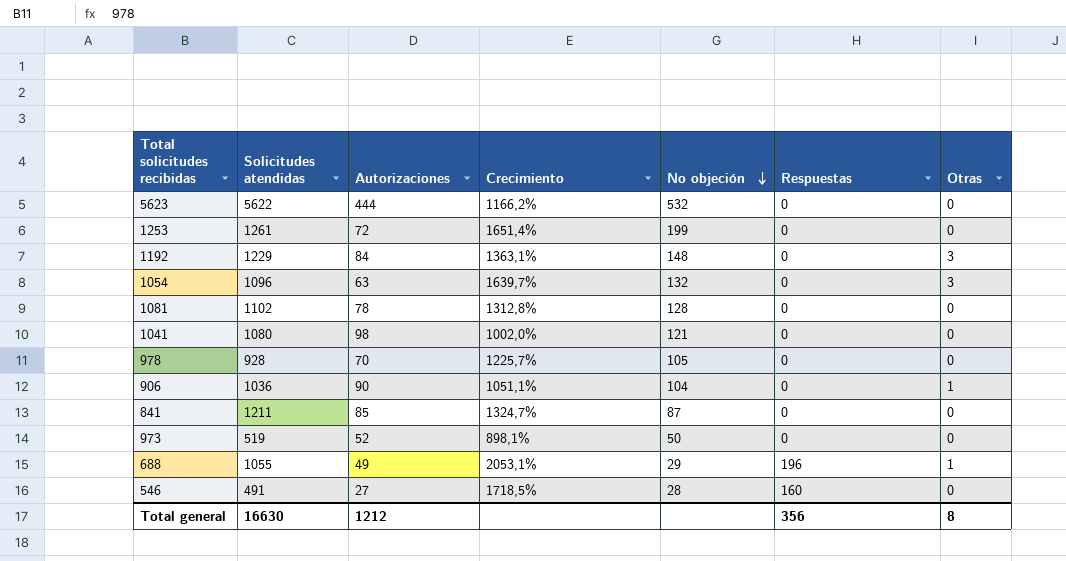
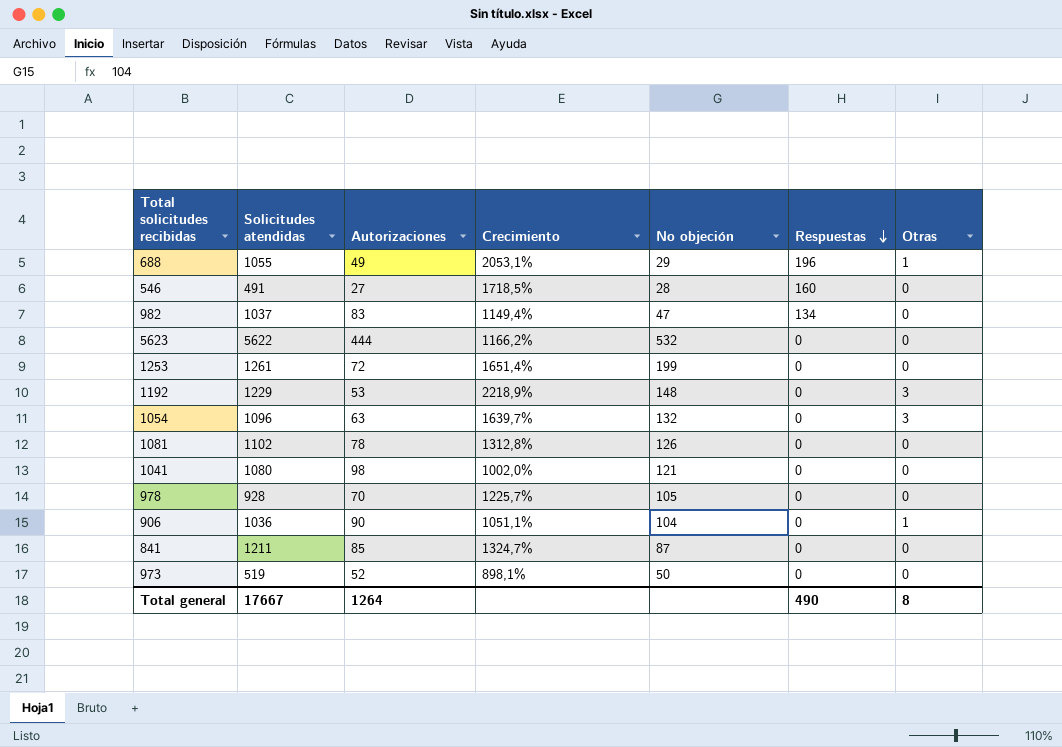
row order: No objeción descending -> Respuestas descending
row 982: none -> 1037 | 83 | 1149,4% | 47 | 134 | 0
1192 | Autorizaciones: 84 -> 53
1192 | Crecimiento: 1363,1% -> 2218,9%
1081 | No objeción: 128 -> 126
Total general | Solicitudes atendidas: 16630 -> 17667
Total general | Autorizaciones: 1212 -> 1264
Total general | Respuestas: 356 -> 490

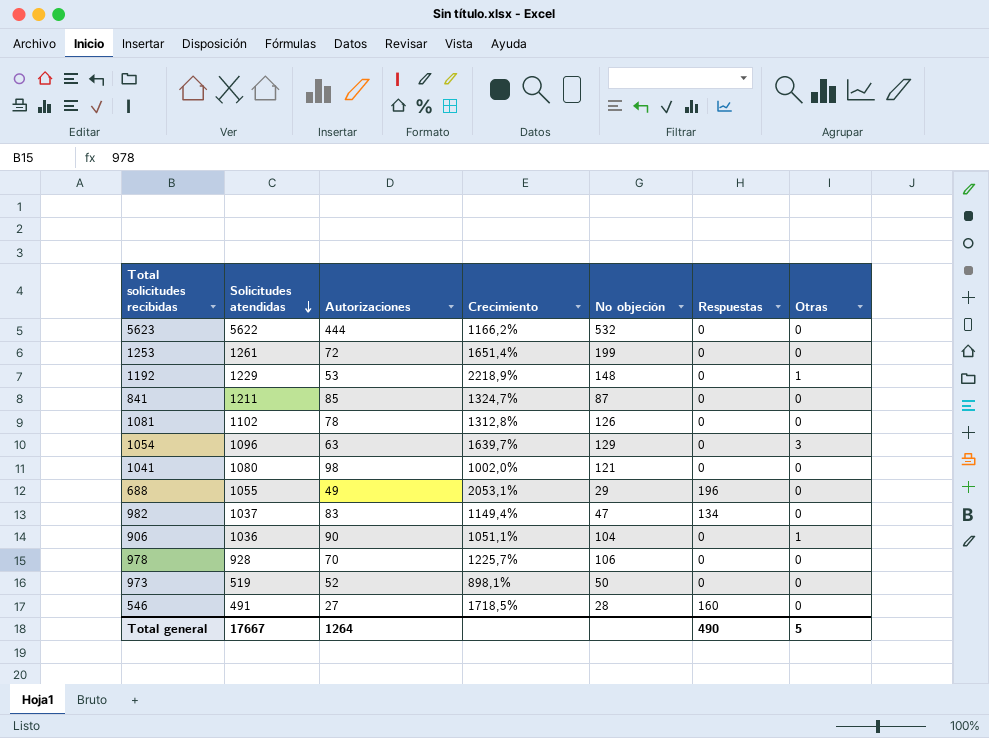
row order: Respuestas descending -> Solicitudes atendidas descending
1192 | Otras: 3 -> 1
1054 | No objeción: 132 -> 129
688 | Otras: 1 -> 0
978 | No objeción: 105 -> 106
Total general | Otras: 8 -> 5

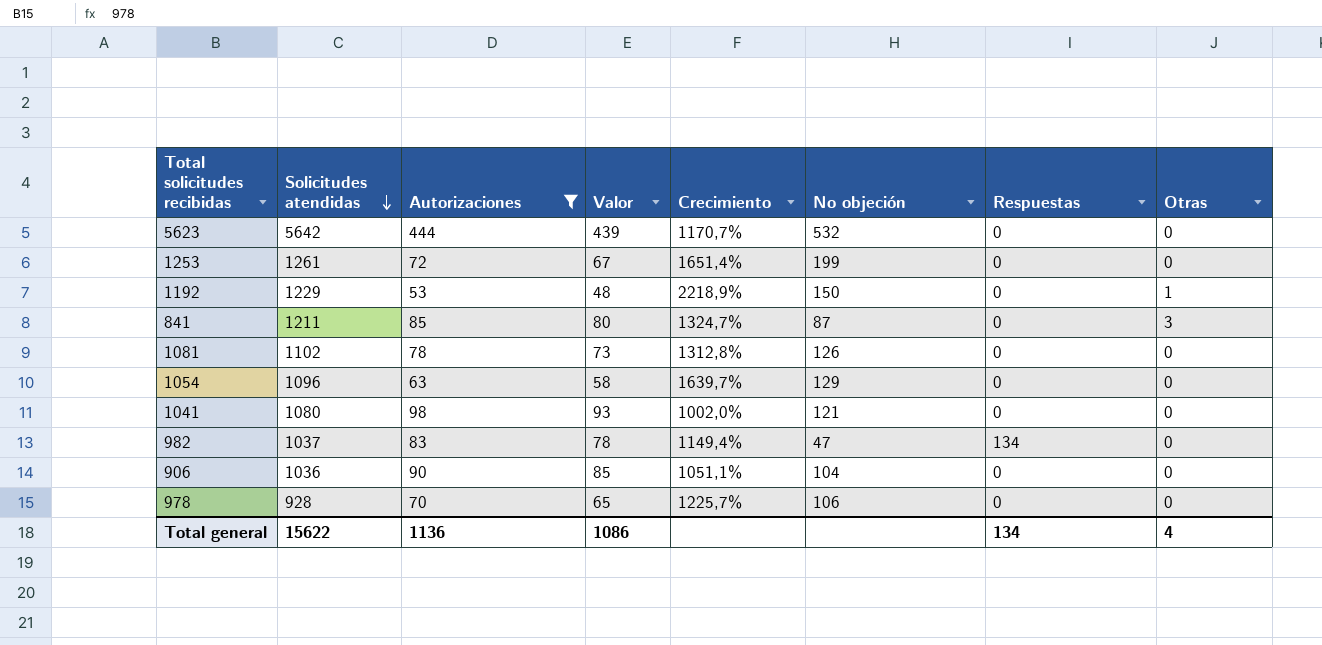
filter: none -> Autorizaciones >= 53
column Valor | formula: none -> [Autorizaciones] - 5
5623 | Solicitudes atendidas: 5622 -> 5642
5623 | Crecimiento: 1166,2% -> 1170,7%
1192 | No objeción: 148 -> 150
841 | Otras: 0 -> 3
1054 | Otras: 3 -> 0
906 | Otras: 1 -> 0
Total general | Solicitudes atendidas: 17667 -> 15622
Total general | Autorizaciones: 1264 -> 1136
Total general | Respuestas: 490 -> 134
Total general | Otras: 5 -> 4

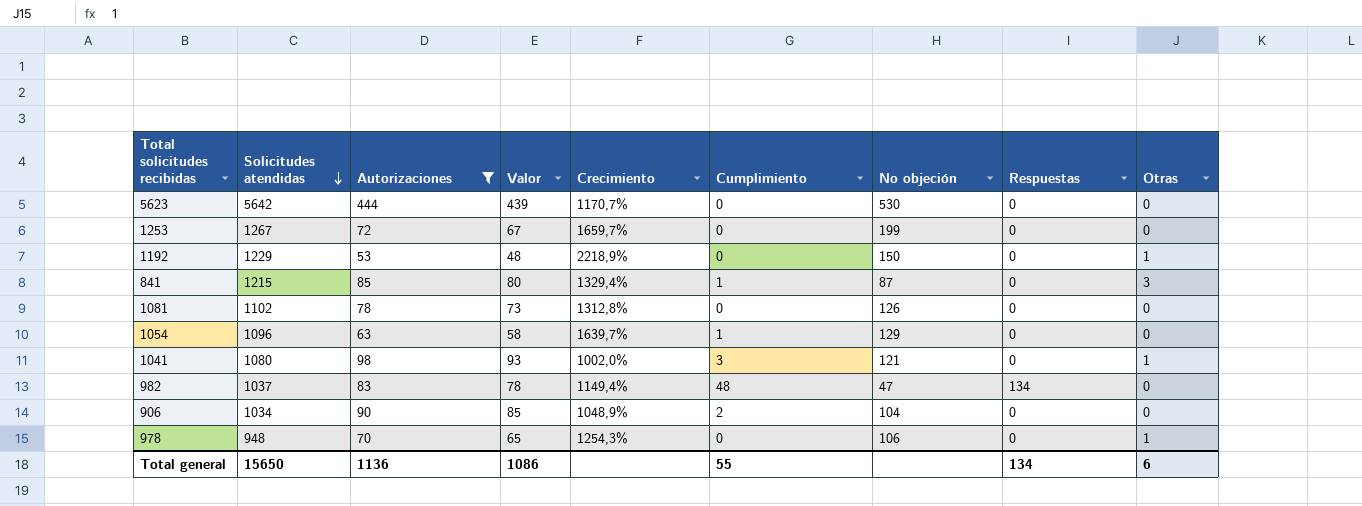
column Cumplimiento | position: none -> 6
5623 | No objeción: 532 -> 530
1253 | Solicitudes atendidas: 1261 -> 1267
1253 | Crecimiento: 1651,4% -> 1659,7%
841 | Solicitudes atendidas: 1211 -> 1215
841 | Crecimiento: 1324,7% -> 1329,4%
1041 | Otras: 0 -> 1
906 | Solicitudes atendidas: 1036 -> 1034
906 | Crecimiento: 1051,1% -> 1048,9%
978 | Solicitudes atendidas: 928 -> 948
978 | Crecimiento: 1225,7% -> 1254,3%
978 | Otras: 0 -> 1
Total general | Solicitudes atendidas: 15622 -> 15650
Total general | Otras: 4 -> 6

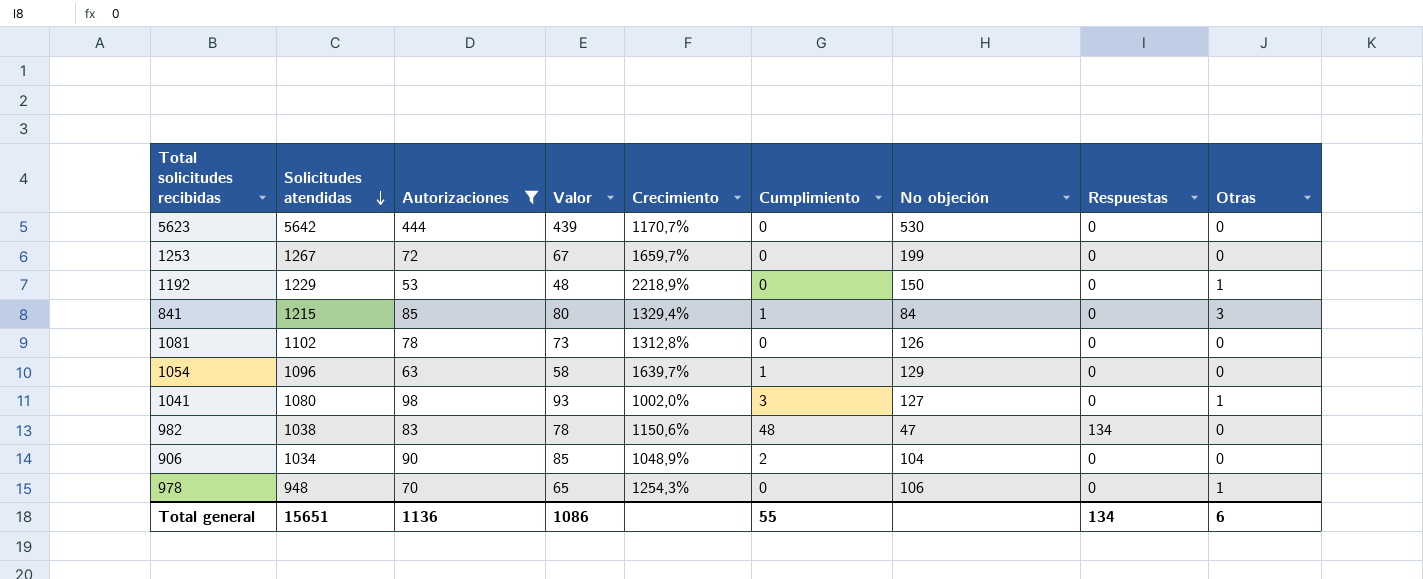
841 | No objeción: 87 -> 84
1041 | No objeción: 121 -> 127
982 | Solicitudes atendidas: 1037 -> 1038
982 | Crecimiento: 1149,4% -> 1150,6%
Total general | Solicitudes atendidas: 15650 -> 15651

